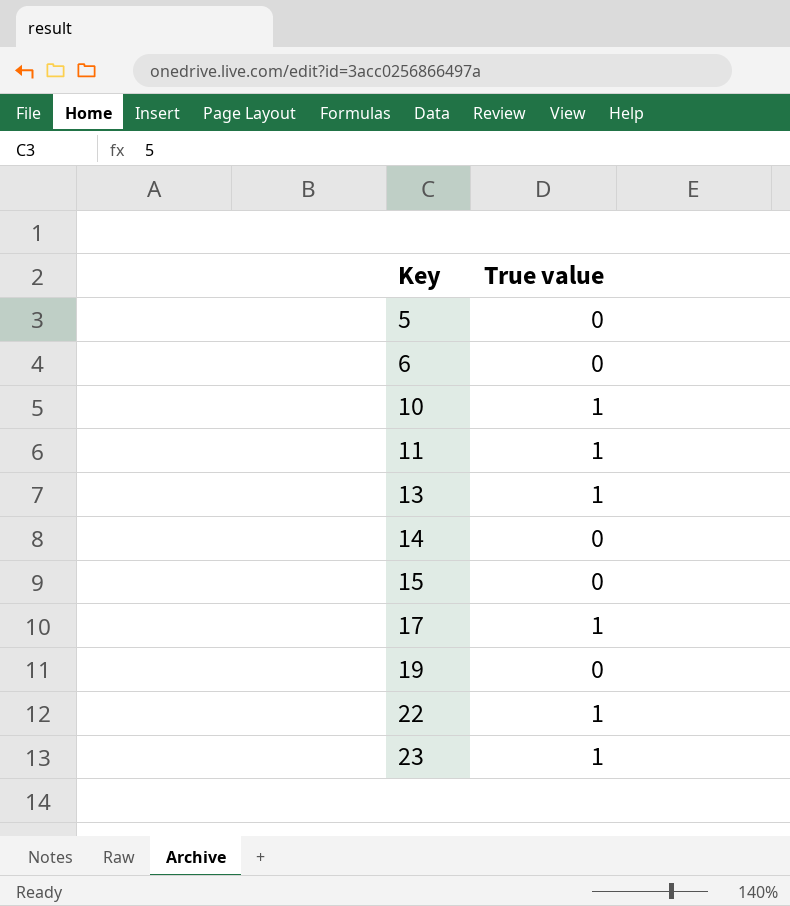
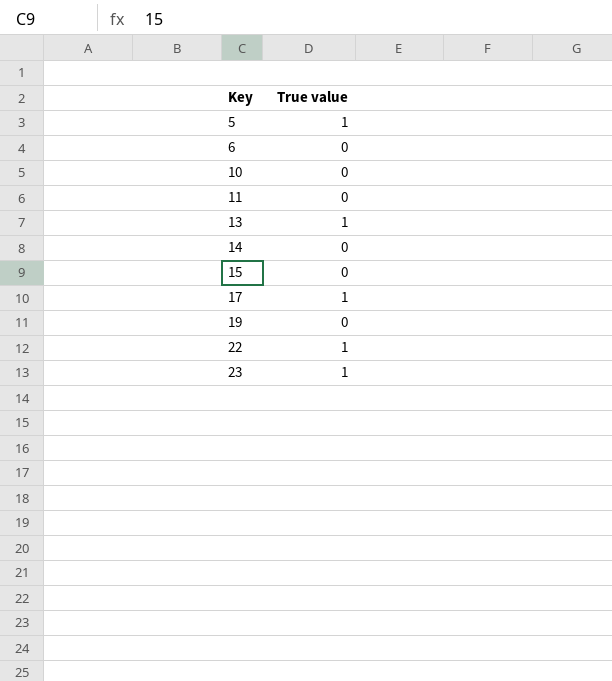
5 | True value: 0 -> 1
10 | True value: 1 -> 0
11 | True value: 1 -> 0

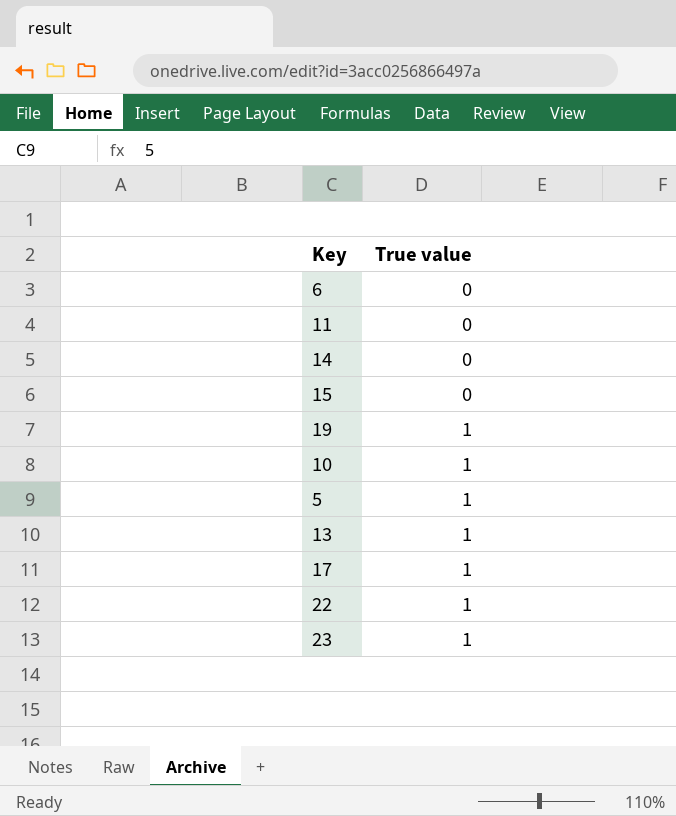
row order: Key ascending -> True value ascending
19 | True value: 0 -> 1
10 | True value: 0 -> 1

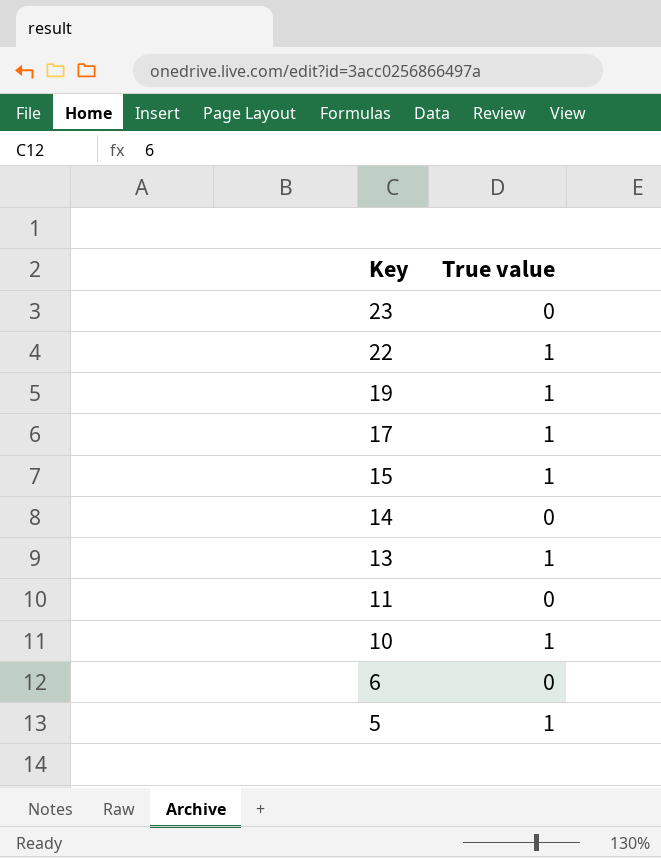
row order: True value ascending -> Key descending
23 | True value: 1 -> 0
15 | True value: 0 -> 1

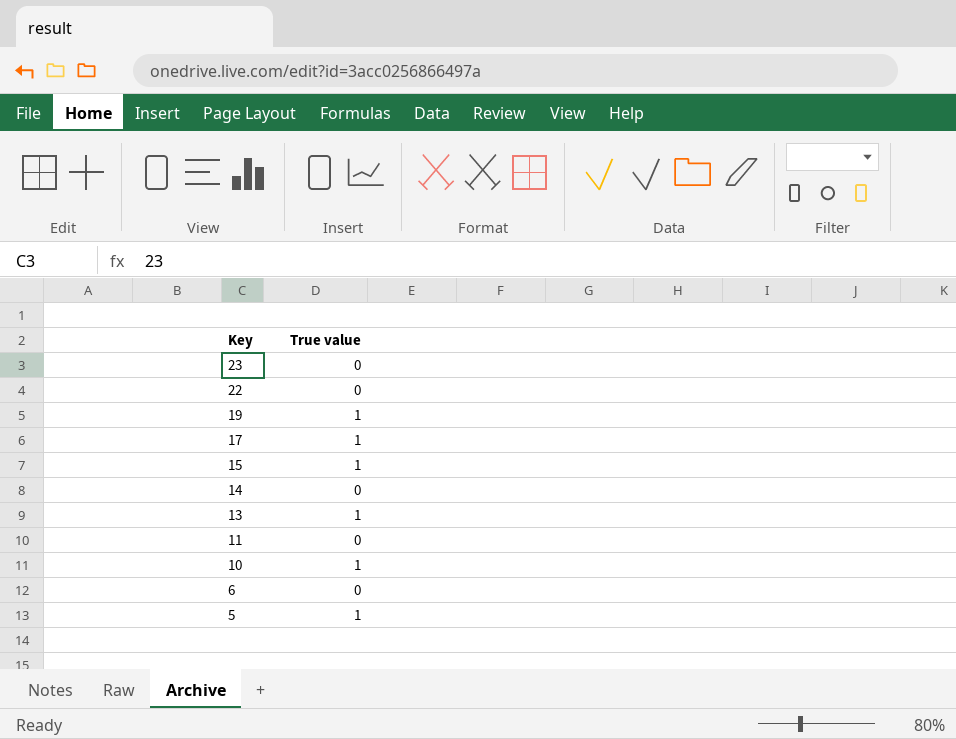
22 | True value: 1 -> 0

